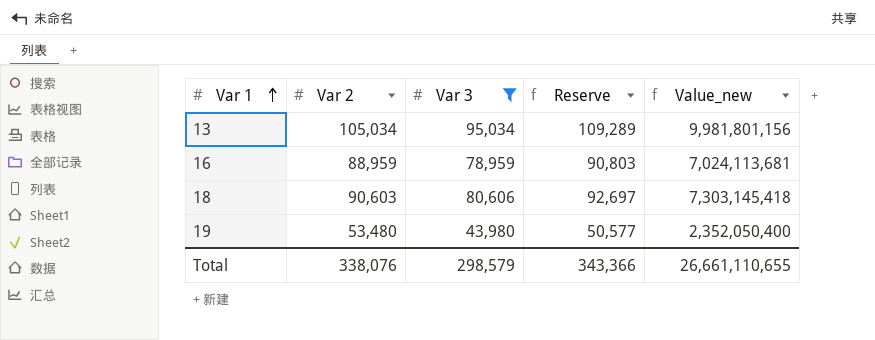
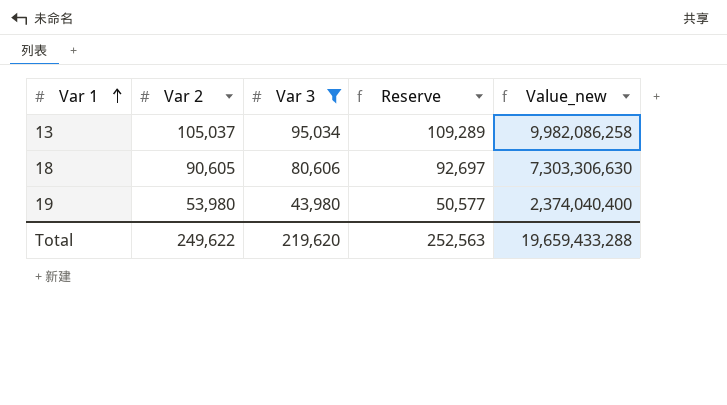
row 16: 88,959 | 78,959 | 90,803 | 7,024,113,681 -> none
13 | Var 2: 105,034 -> 105,037
13 | Value_new: 9,981,801,156 -> 9,982,086,258
18 | Var 2: 90,603 -> 90,605
18 | Value_new: 7,303,145,418 -> 7,303,306,630
19 | Var 2: 53,480 -> 53,980
19 | Value_new: 2,352,050,400 -> 2,374,040,400
Total | Var 2: 338,076 -> 249,622
Total | Var 3: 298,579 -> 219,620
Total | Reserve: 343,366 -> 252,563
Total | Value_new: 26,661,110,655 -> 19,659,433,288

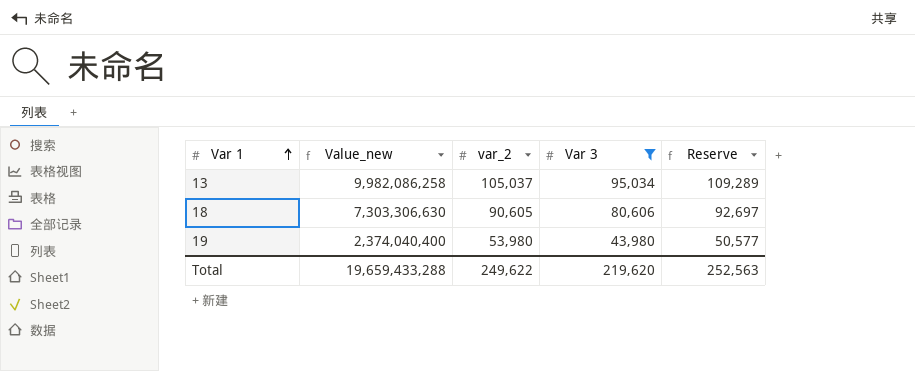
column Value_new | position: 5 -> 2
column name: Var 2 -> var_2

